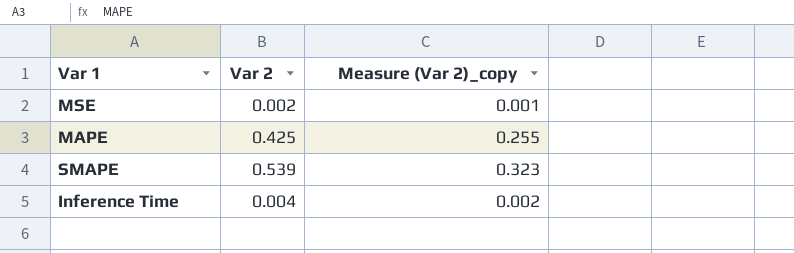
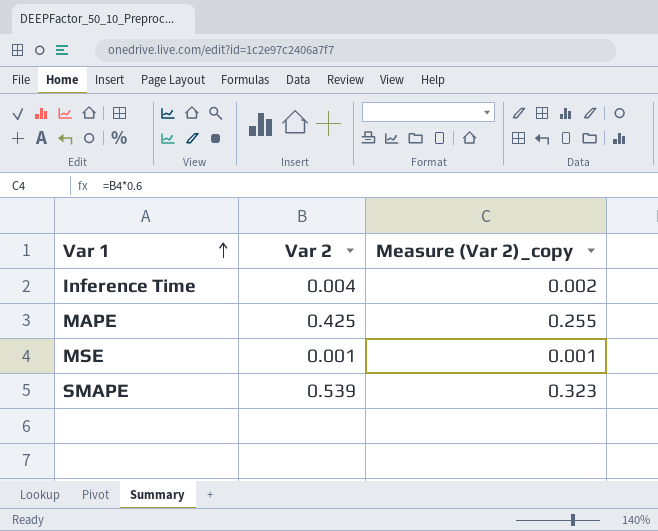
row order: none -> Var 1 ascending
MSE | Var 2: 0.002 -> 0.001

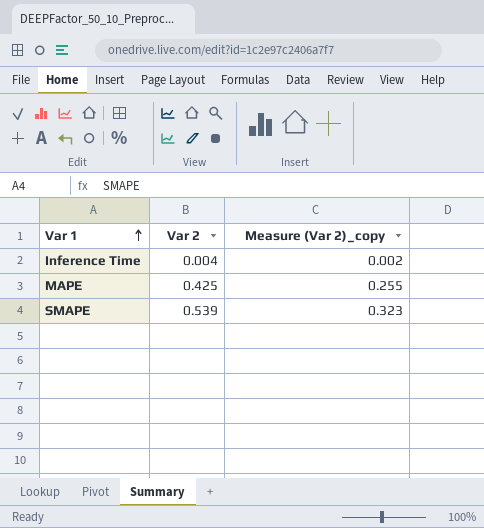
row MSE: 0.001 | 0.001 -> none

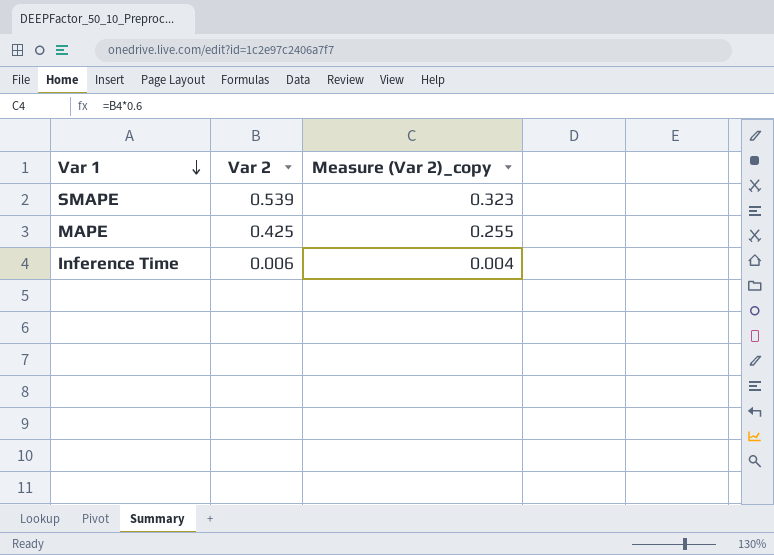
row order: Var 1 ascending -> Var 1 descending
Inference Time | Var 2: 0.004 -> 0.006
Inference Time | Measure (Var 2)_copy: 0.002 -> 0.004

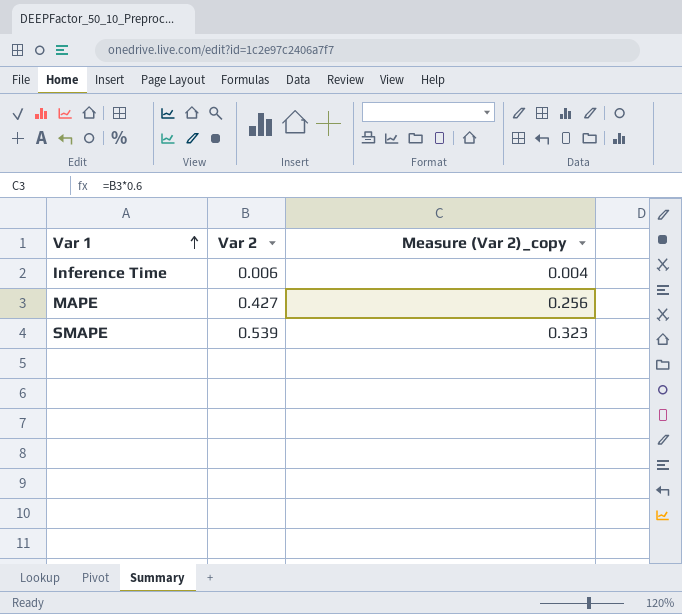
row order: Var 1 descending -> Var 1 ascending
MAPE | Var 2: 0.425 -> 0.427
MAPE | Measure (Var 2)_copy: 0.255 -> 0.256

